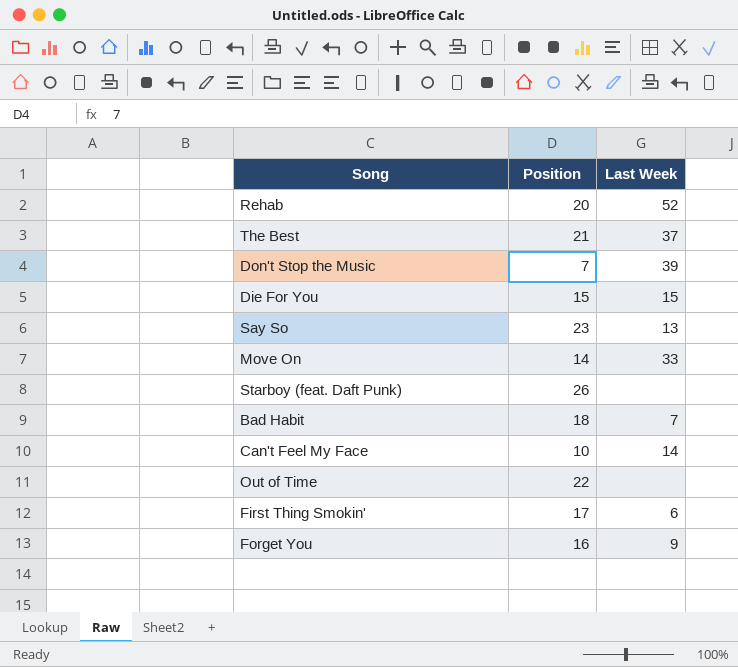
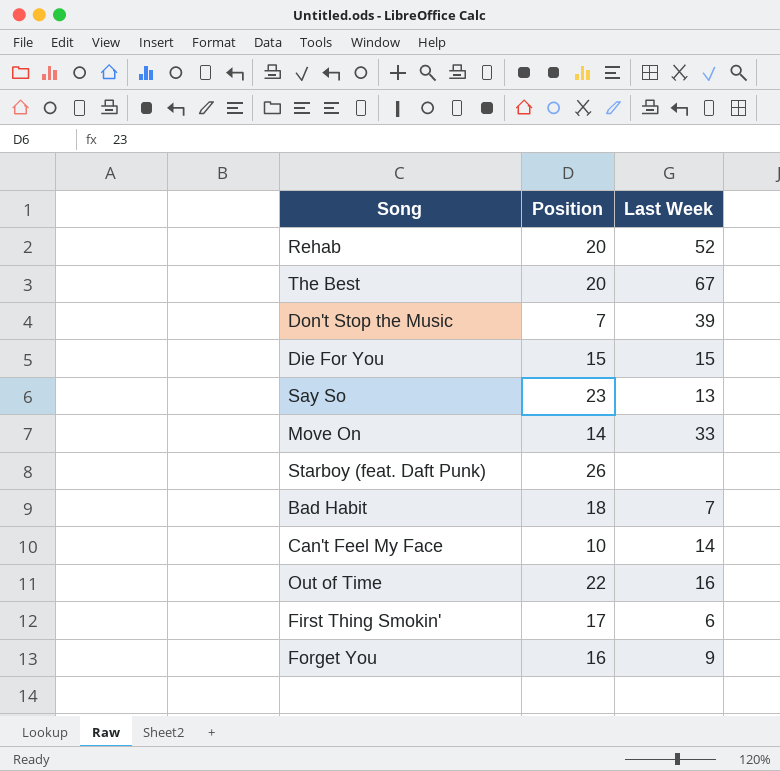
The Best | Position: 21 -> 20
The Best | Last Week: 37 -> 67
Out of Time | Last Week: none -> 16

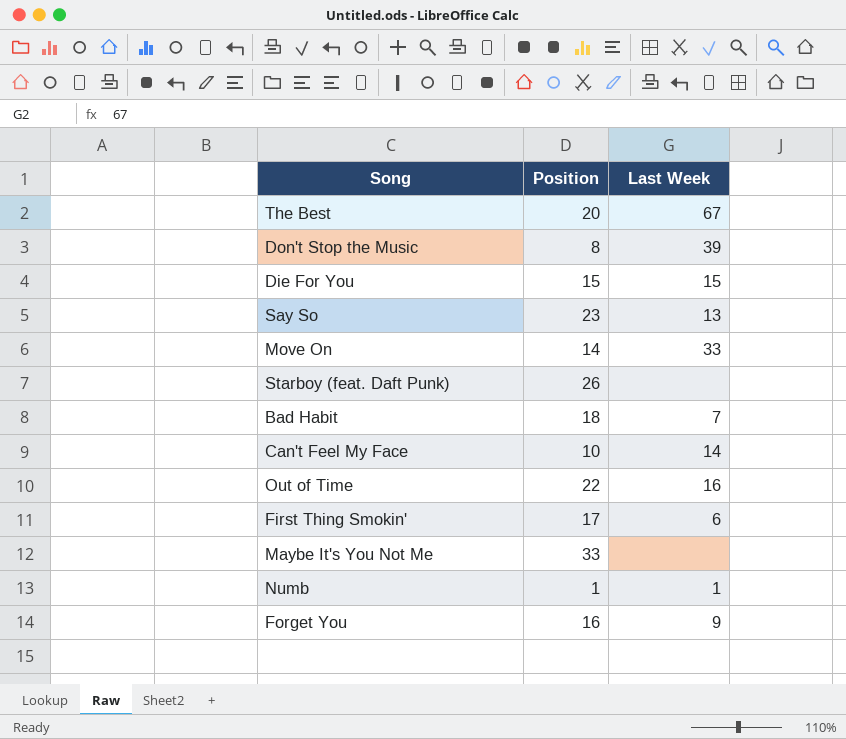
row Rehab: 20 | 52 -> none
Don't Stop the Music | Position: 7 -> 8
row Maybe It's You Not Me: none -> 33 | none
row Numb: none -> 1 | 1

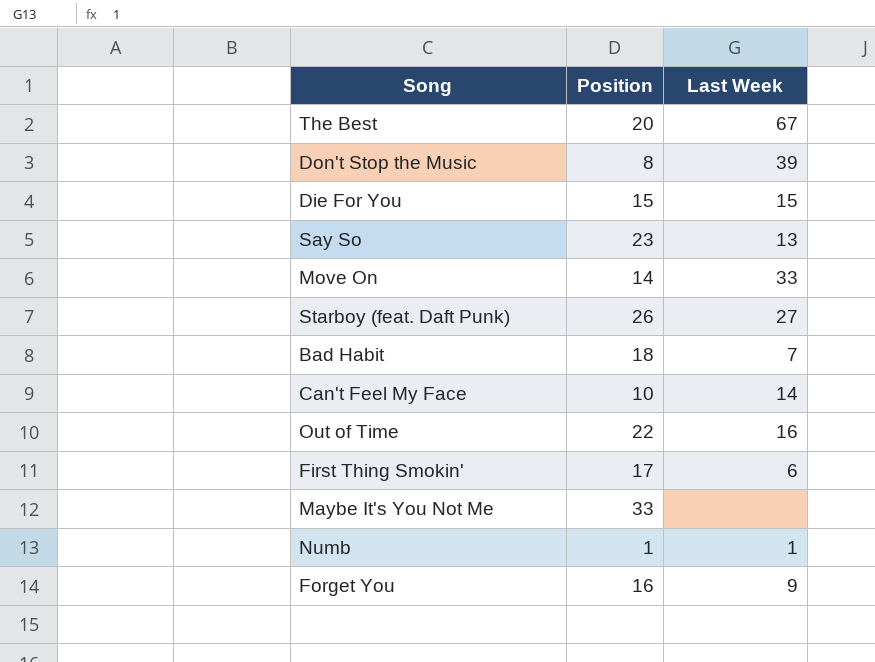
Starboy (feat. Daft Punk) | Last Week: none -> 27

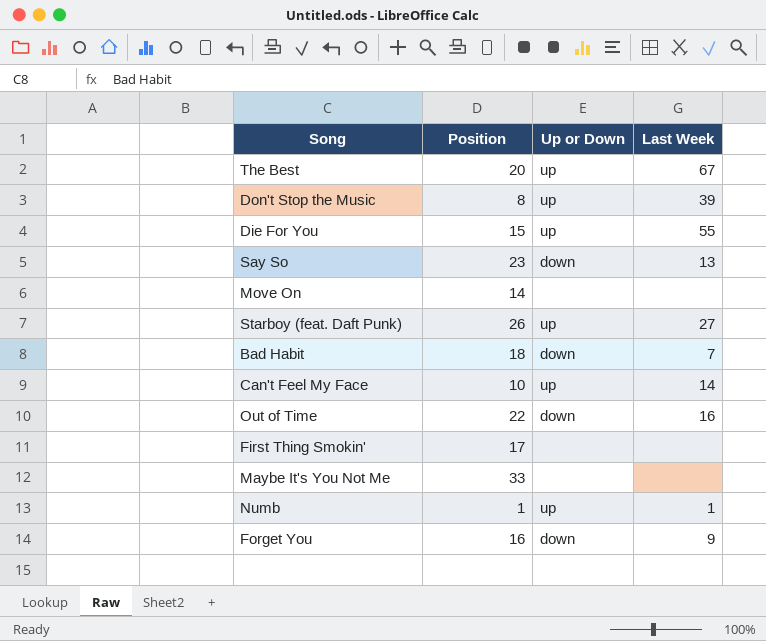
column Up or Down | position: none -> 3
Die For You | Last Week: 15 -> 55
Move On | Last Week: 33 -> none
First Thing Smokin' | Last Week: 6 -> none

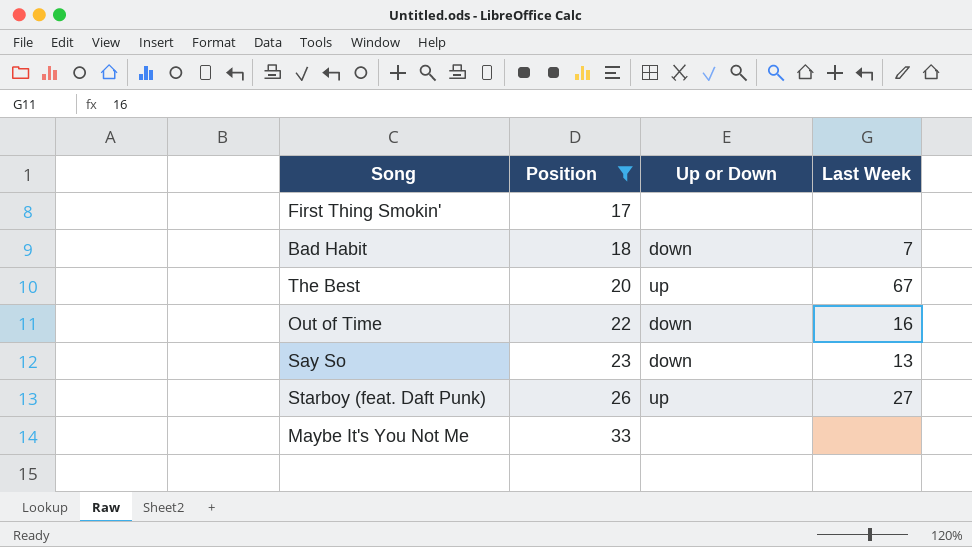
filter: none -> Position >= 17
row order: none -> Position ascending

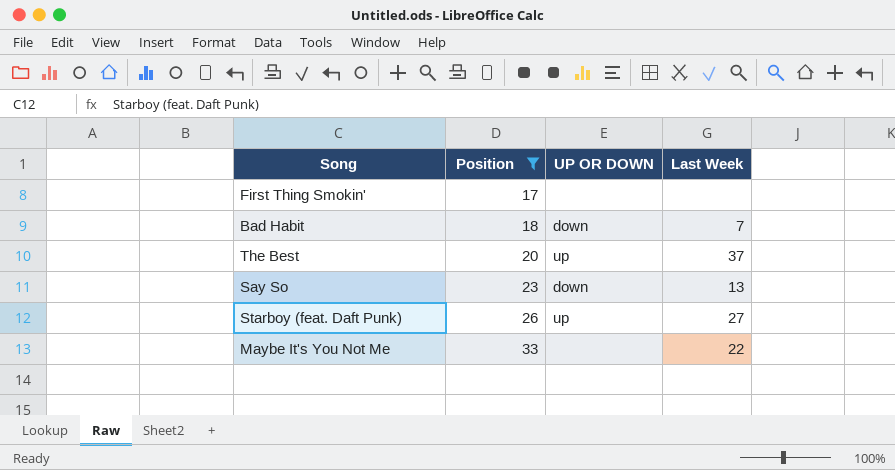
column name: Up or Down -> UP OR DOWN
row Out of Time: 22 | down | 16 -> none
The Best | Last Week: 67 -> 37
Maybe It's You Not Me | Last Week: none -> 22

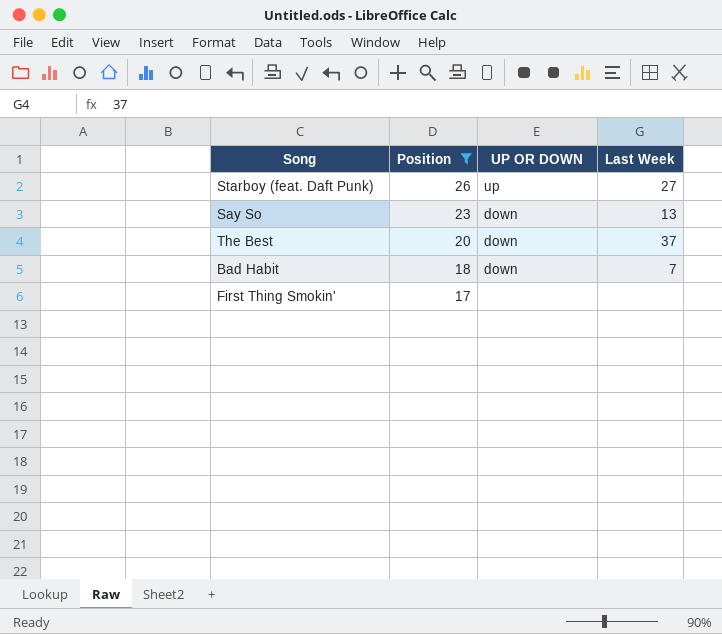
row order: Position ascending -> Position descending
row Maybe It's You Not Me: 33 | none | 22 -> none
The Best | UP OR DOWN: up -> down

